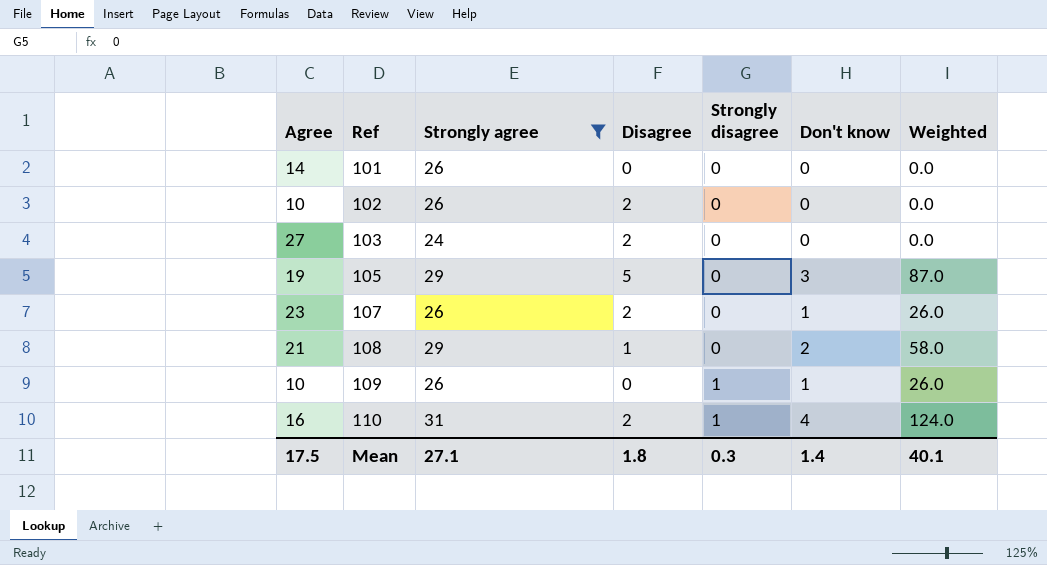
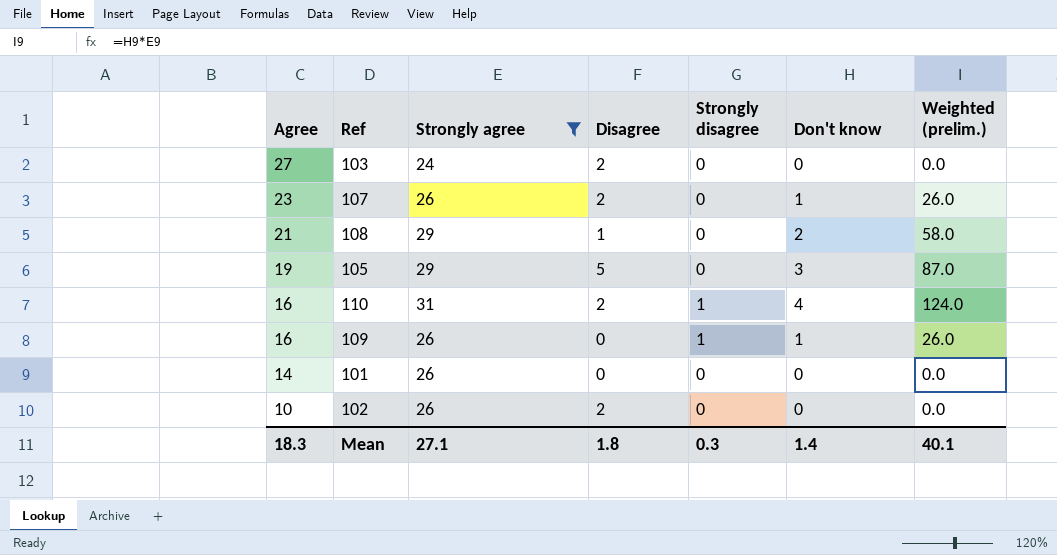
row order: Ref ascending -> Agree descending
column name: Weighted -> Weighted (prelim.)
109 | Agree: 10 -> 16
Mean | Agree: 17.5 -> 18.3

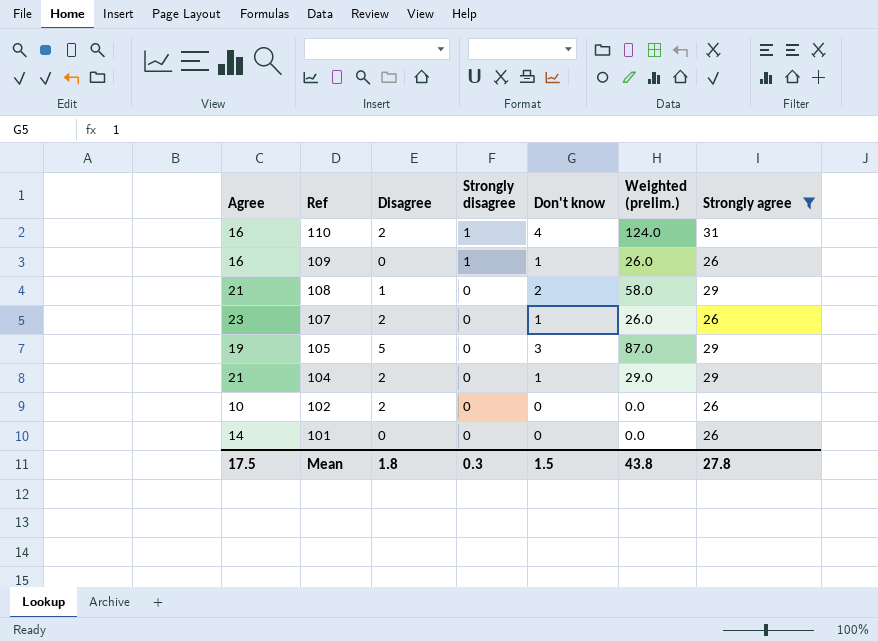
row order: Agree descending -> Ref descending
column Strongly agree | position: 3 -> 7
row 103: 27 | 24 | 2 | 0 | 0 | 0.0 -> none
row 104: none -> 21 | 2 | 0 | 1 | 29.0 | 29
Mean | Agree: 18.3 -> 17.5
Mean | Don't know: 1.4 -> 1.5
Mean | Weighted (prelim.): 40.1 -> 43.8
Mean | Strongly agree: 27.1 -> 27.8

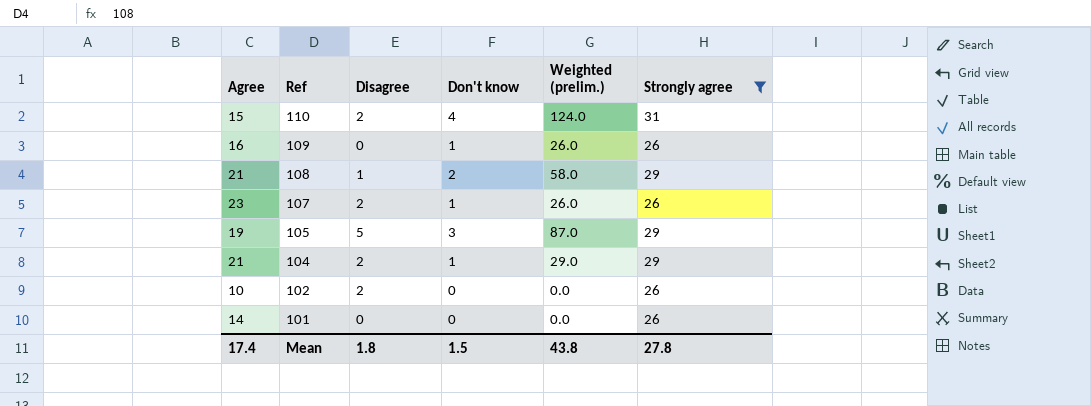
column Strongly disagree | position: 4 -> none
110 | Agree: 16 -> 15
Mean | Agree: 17.5 -> 17.4

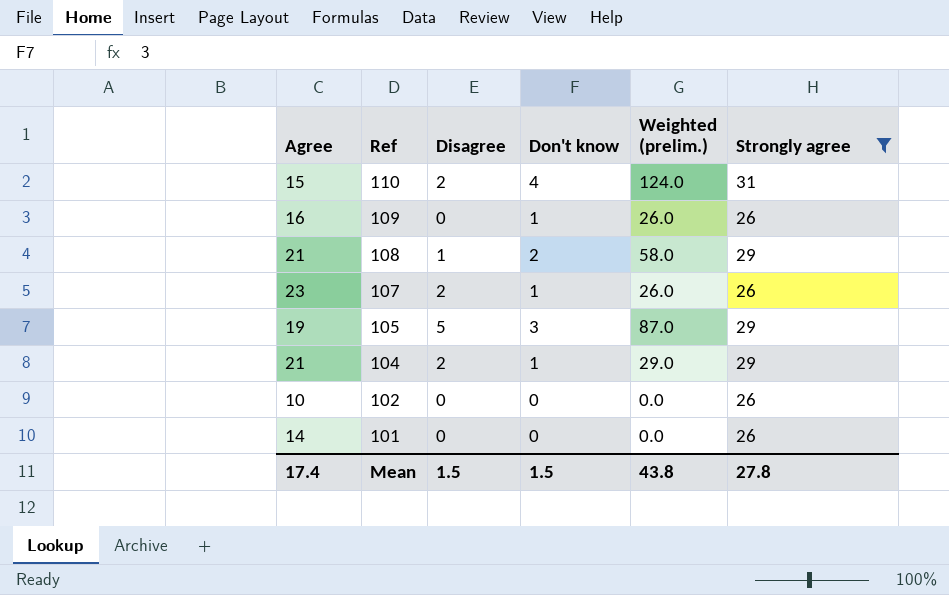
102 | Disagree: 2 -> 0
Mean | Disagree: 1.8 -> 1.5

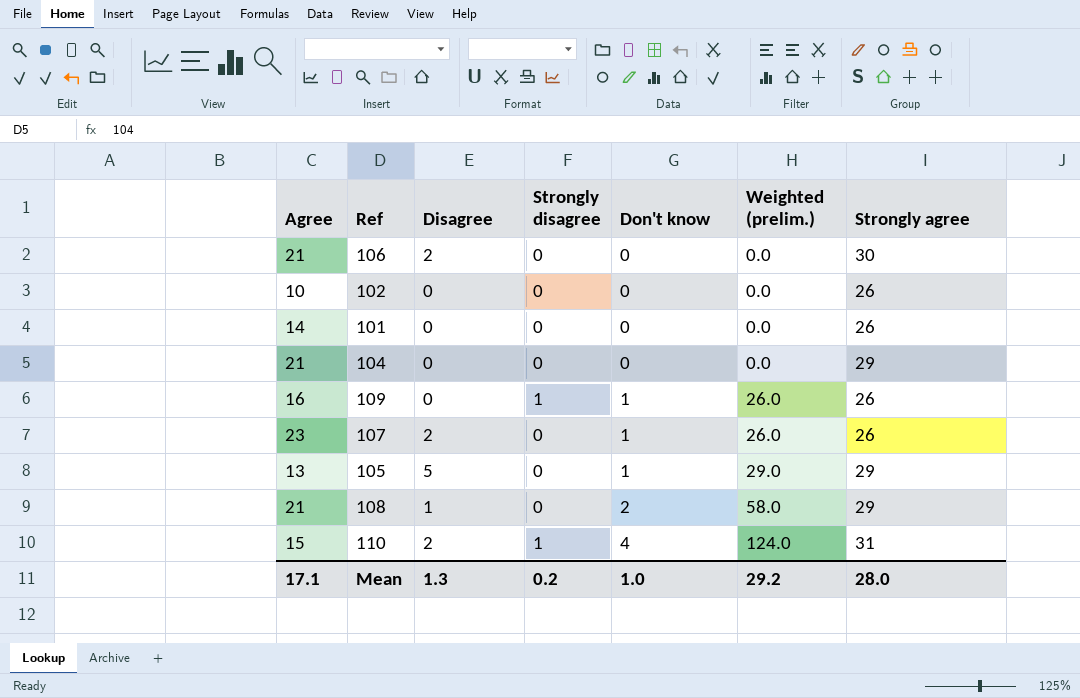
filter: Strongly agree != 30 -> none
row order: Ref descending -> Don't know ascending
column Strongly disagree | position: none -> 4
104 | Disagree: 2 -> 0
104 | Don't know: 1 -> 0
104 | Weighted (prelim.): 29.0 -> 0.0
105 | Agree: 19 -> 13
105 | Don't know: 3 -> 1
105 | Weighted (prelim.): 87.0 -> 29.0
Mean | Agree: 17.4 -> 17.1
Mean | Disagree: 1.5 -> 1.3
Mean | Don't know: 1.5 -> 1.0
Mean | Weighted (prelim.): 43.8 -> 29.2
Mean | Strongly agree: 27.8 -> 28.0

